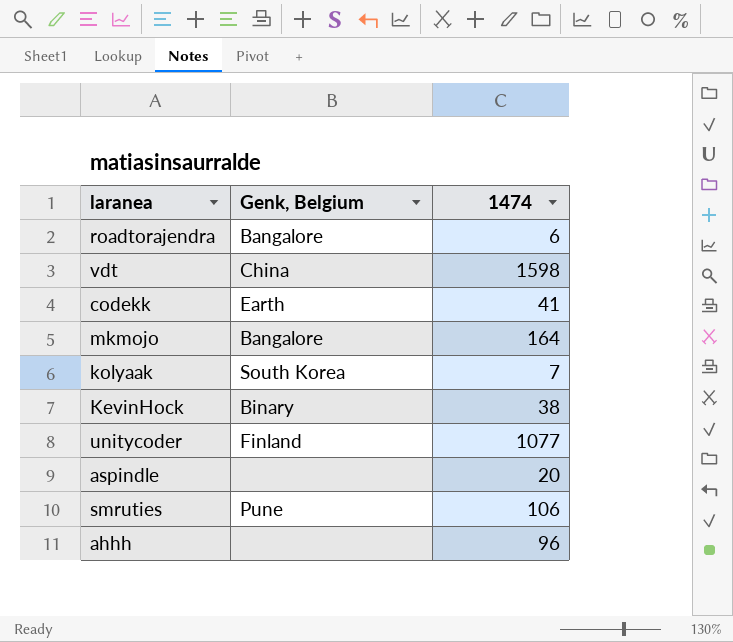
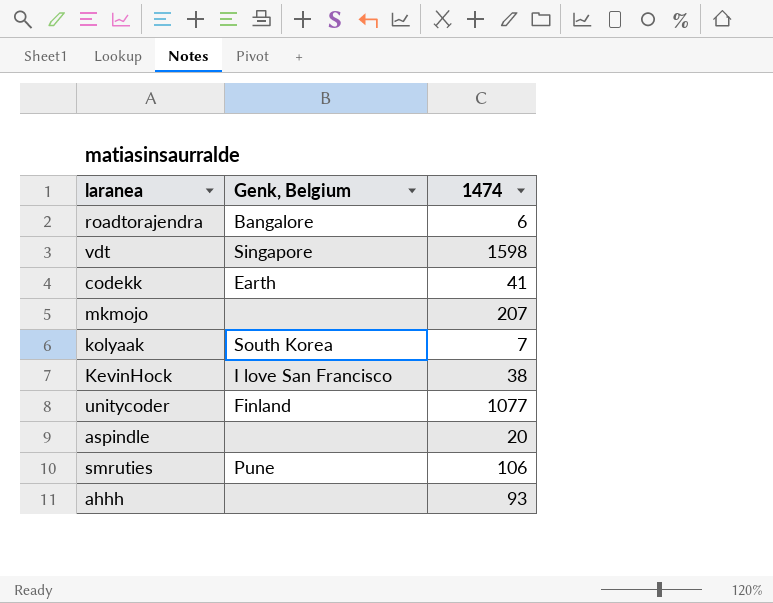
vdt | Genk, Belgium: China -> Singapore
mkmojo | Genk, Belgium: Bangalore -> none
mkmojo | 1474: 164 -> 207
KevinHock | Genk, Belgium: Binary -> I love San Francisco
ahhh | 1474: 96 -> 93

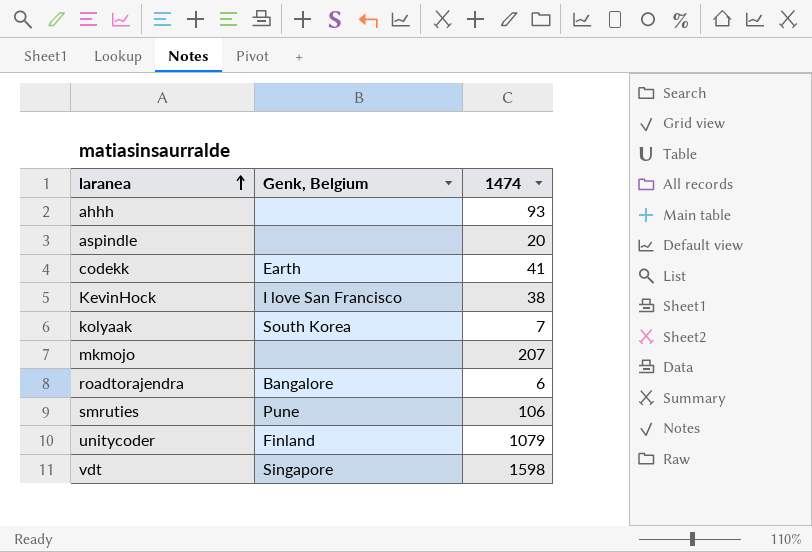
row order: none -> laranea ascending
unitycoder | 1474: 1077 -> 1079

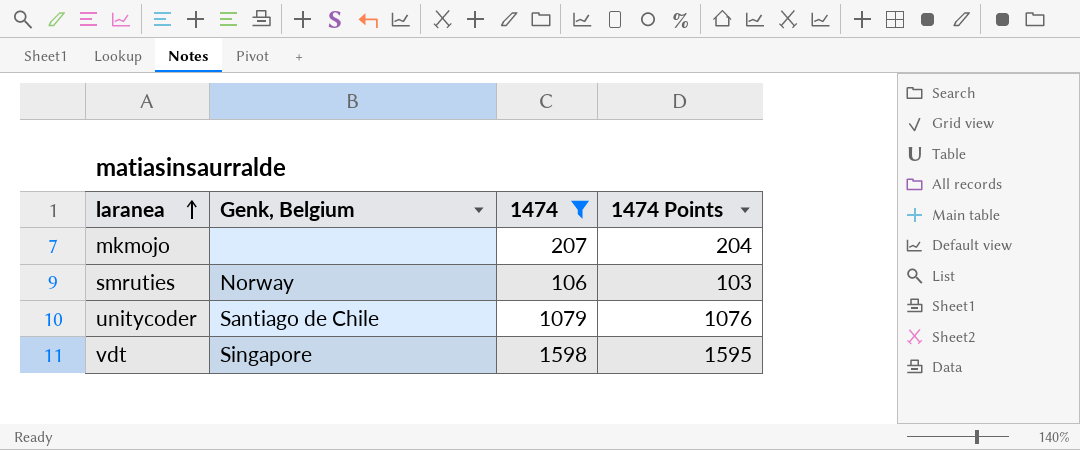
filter: none -> 1474 >= 106
column 1474 Points | formula: none -> [1474] - 3
smruties | Genk, Belgium: Pune -> Norway
unitycoder | Genk, Belgium: Finland -> Santiago de Chile

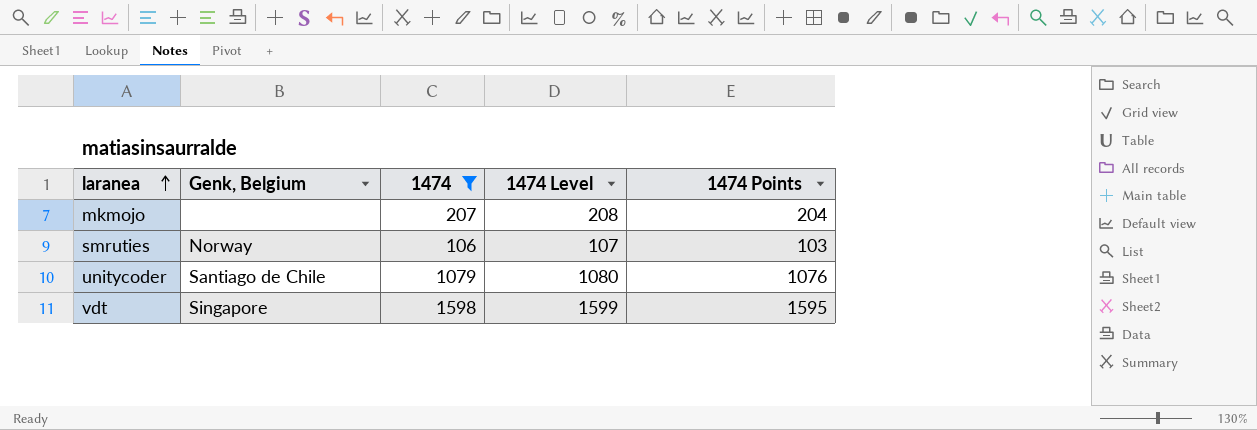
column 1474 Level | formula: none -> [1474] + 1

